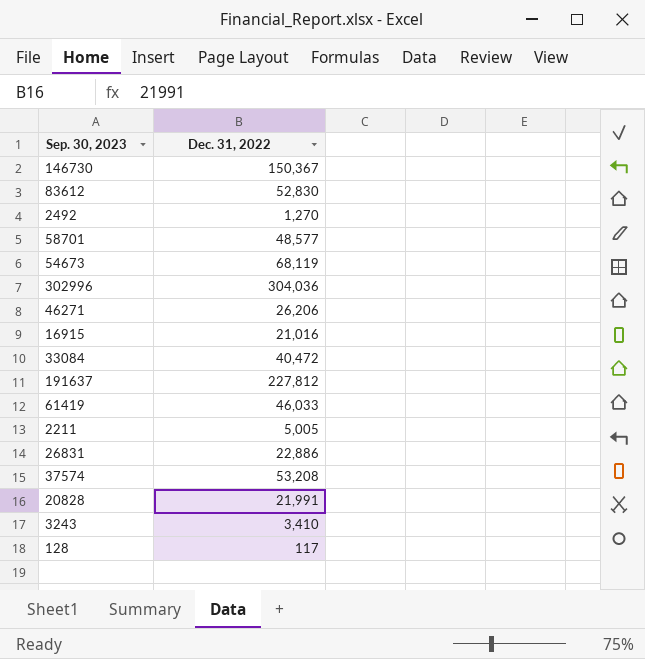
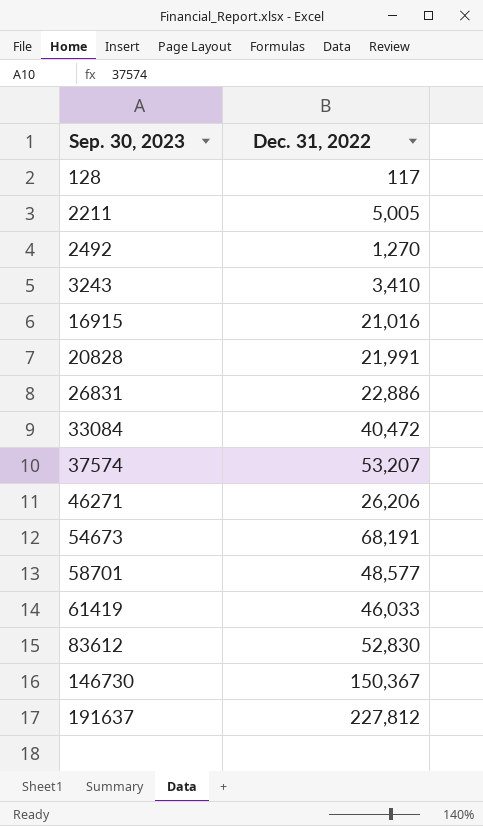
row order: none -> Sep. 30, 2023 ascending
row 302996: 304,036 -> none
37574 | Dec. 31, 2022: 53,208 -> 53,207
54673 | Dec. 31, 2022: 68,119 -> 68,191

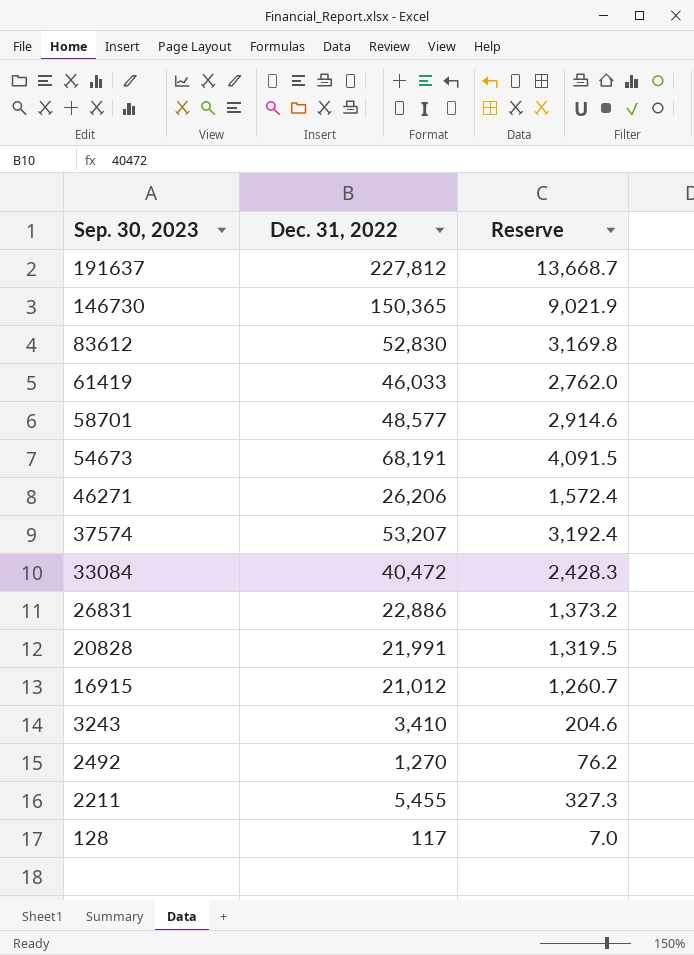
row order: Sep. 30, 2023 ascending -> Sep. 30, 2023 descending
column Reserve | formula: none -> [Dec. 31, 2022] * 0.06
146730 | Dec. 31, 2022: 150,367 -> 150,365
16915 | Dec. 31, 2022: 21,016 -> 21,012
2211 | Dec. 31, 2022: 5,005 -> 5,455

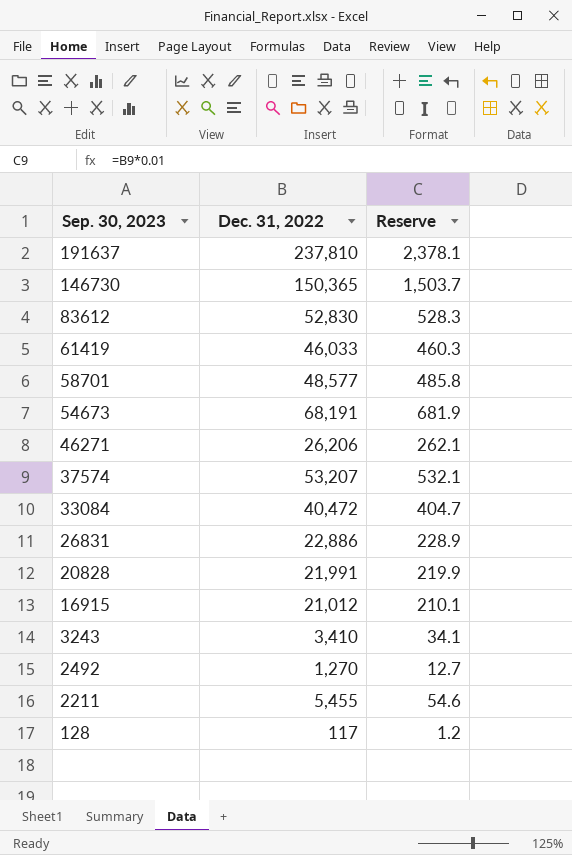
column Reserve | formula: [Dec. 31, 2022] * 0.06 -> [Dec. 31, 2022] * 0.01
191637 | Dec. 31, 2022: 227,812 -> 237,810

